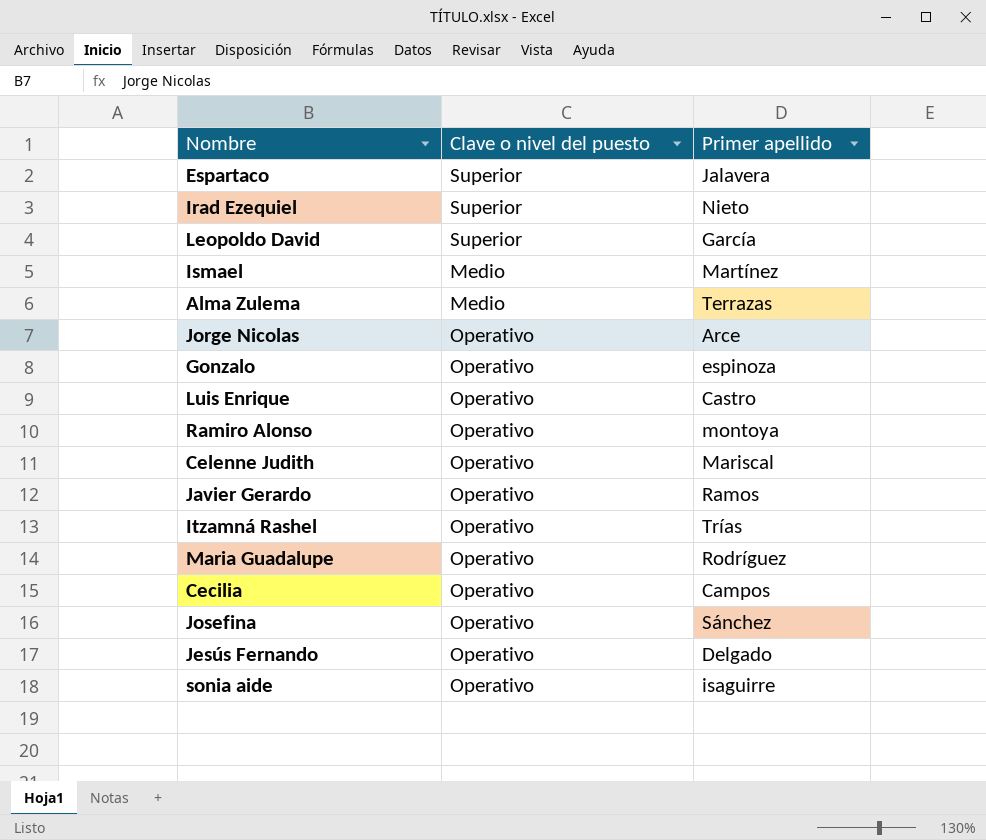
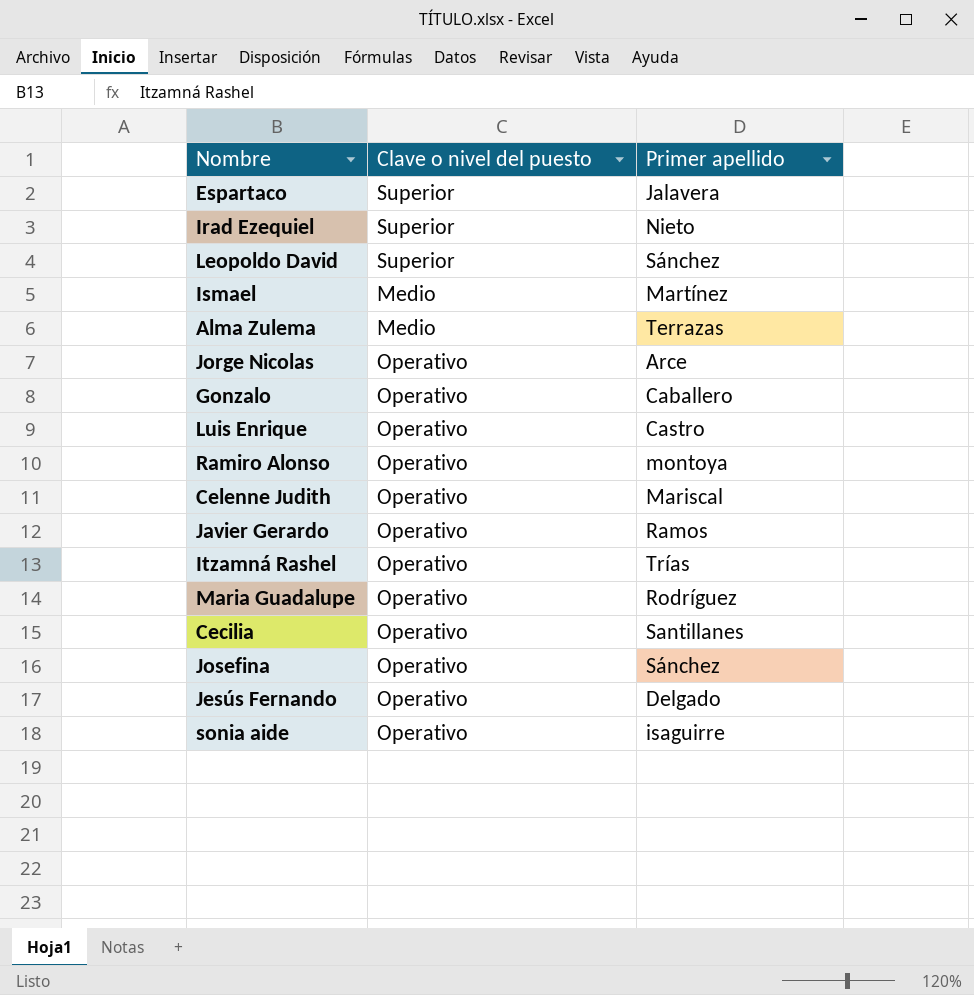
Leopoldo David | Primer apellido: García -> Sánchez
Gonzalo | Primer apellido: espinoza -> Caballero
Cecilia | Primer apellido: Campos -> Santillanes

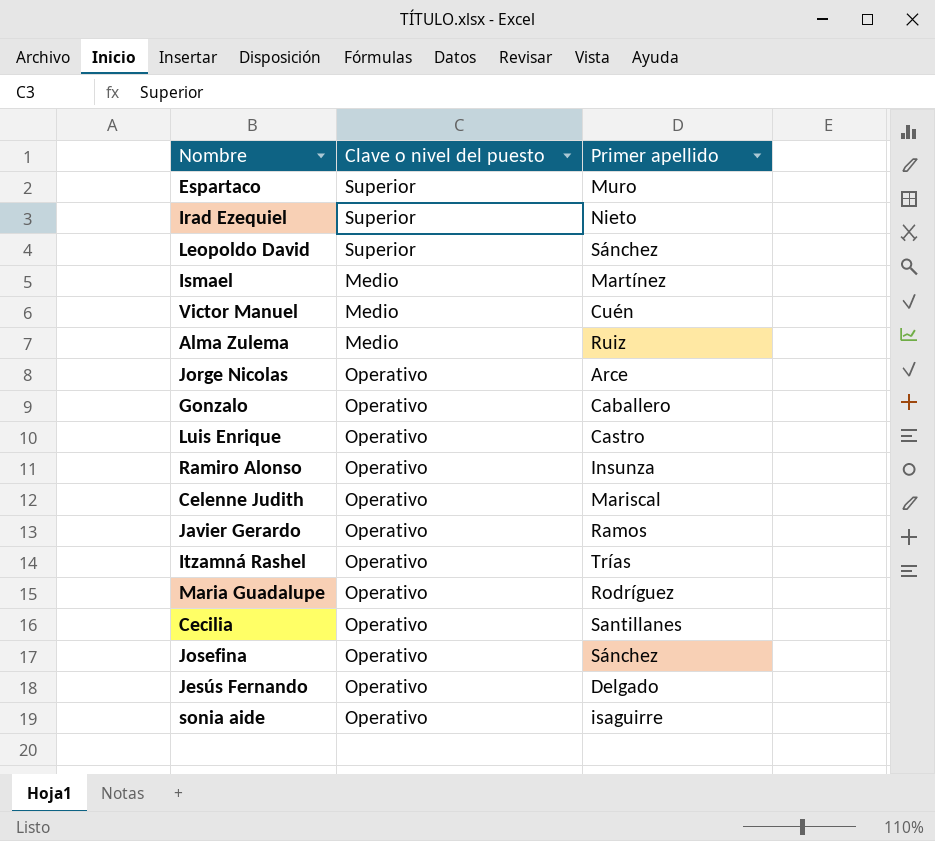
Espartaco | Primer apellido: Jalavera -> Muro
row Victor Manuel: none -> Medio | Cuén
Alma Zulema | Primer apellido: Terrazas -> Ruiz
Ramiro Alonso | Primer apellido: montoya -> Insunza

